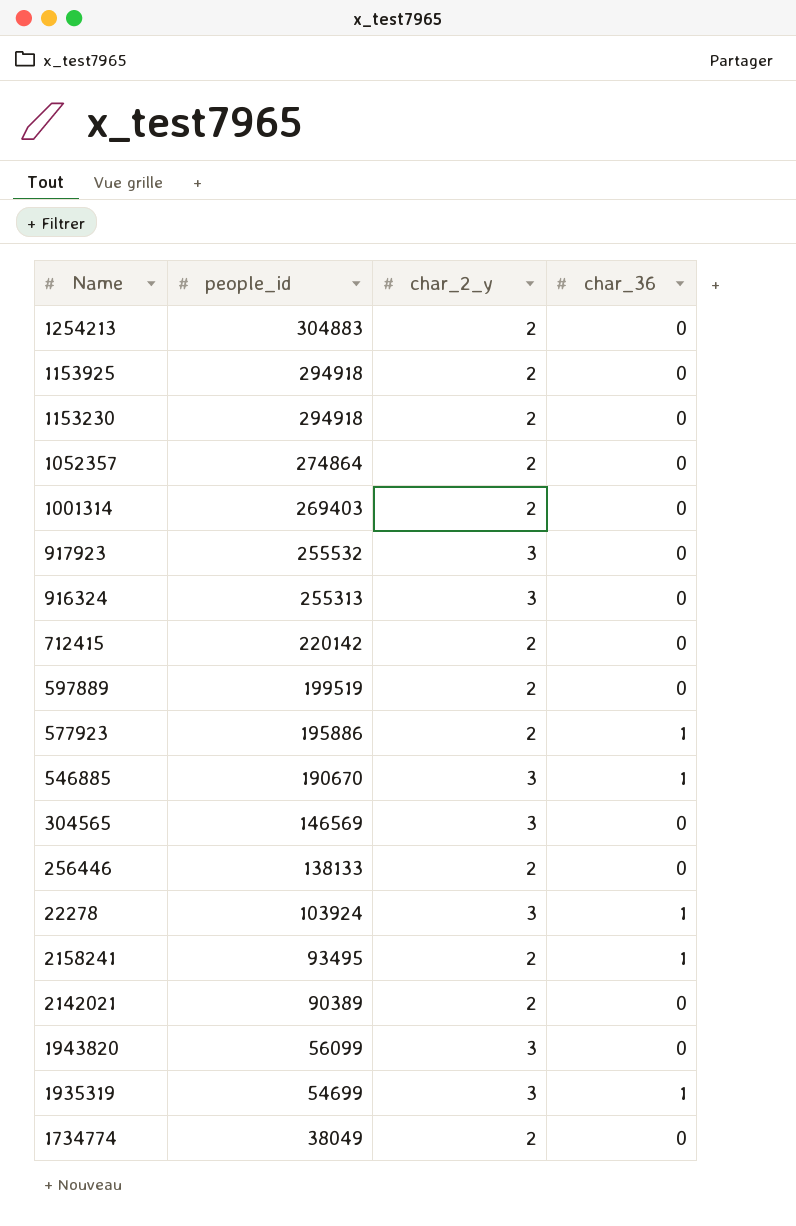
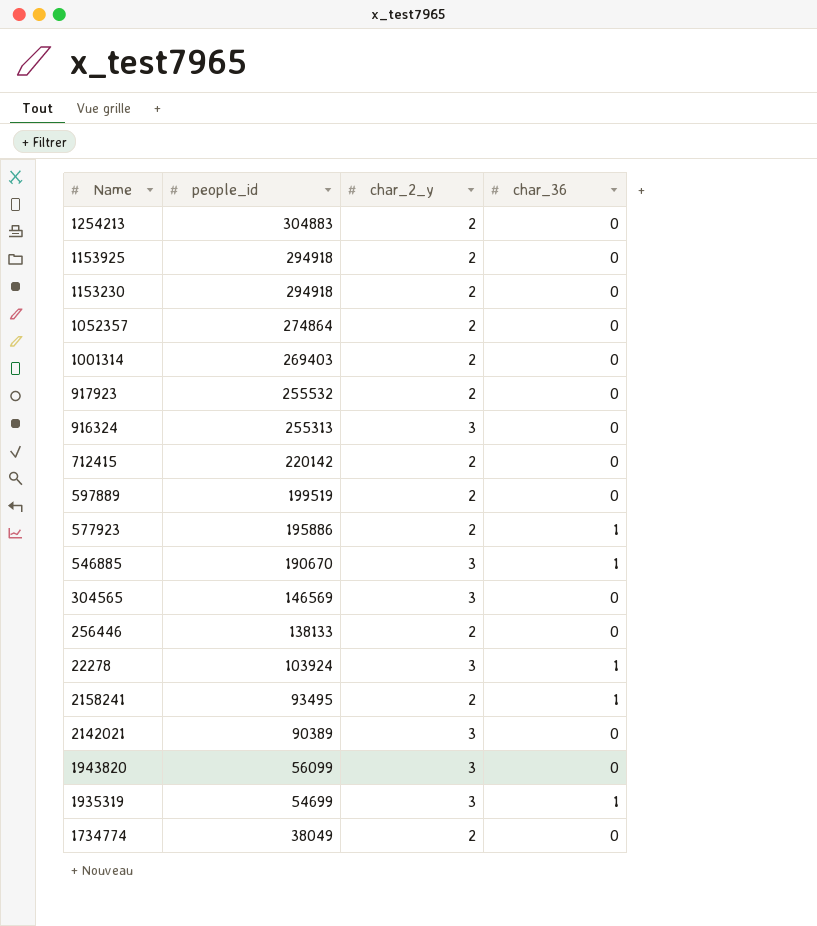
917923 | char_2_y: 3 -> 2
2142021 | char_2_y: 2 -> 3

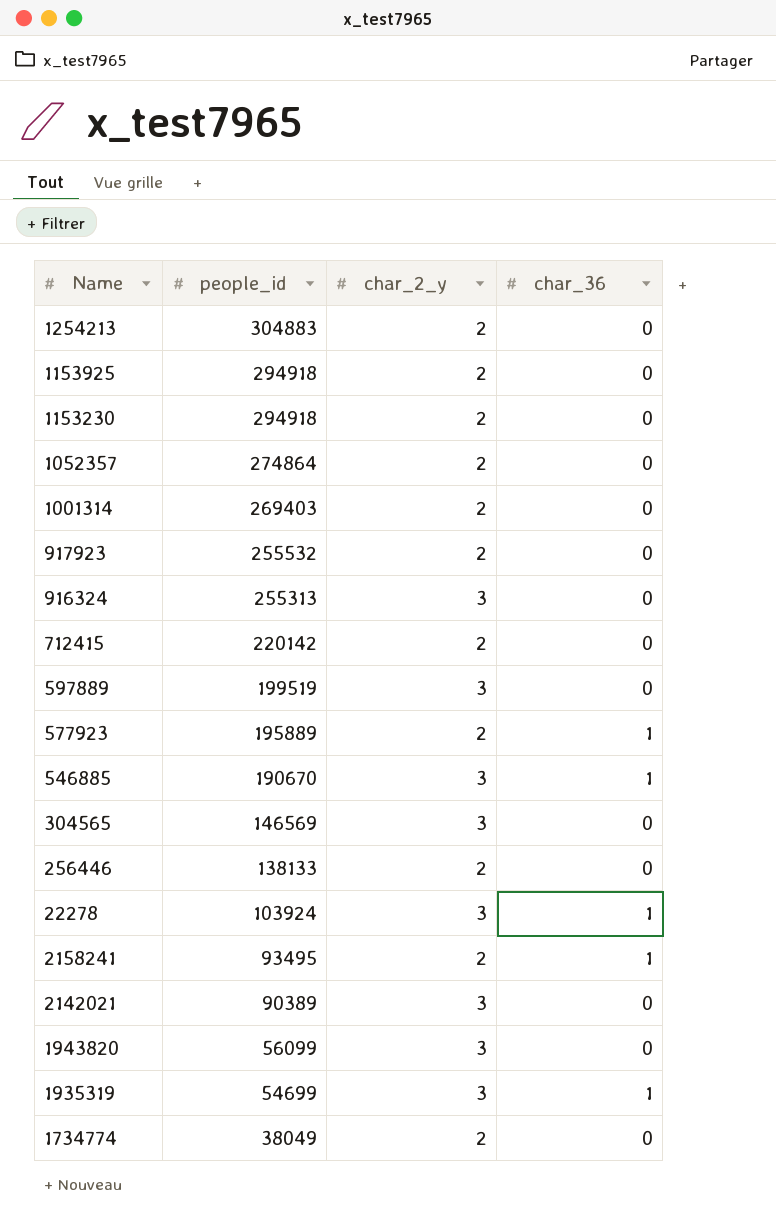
597889 | char_2_y: 2 -> 3
577923 | people_id: 195886 -> 195889

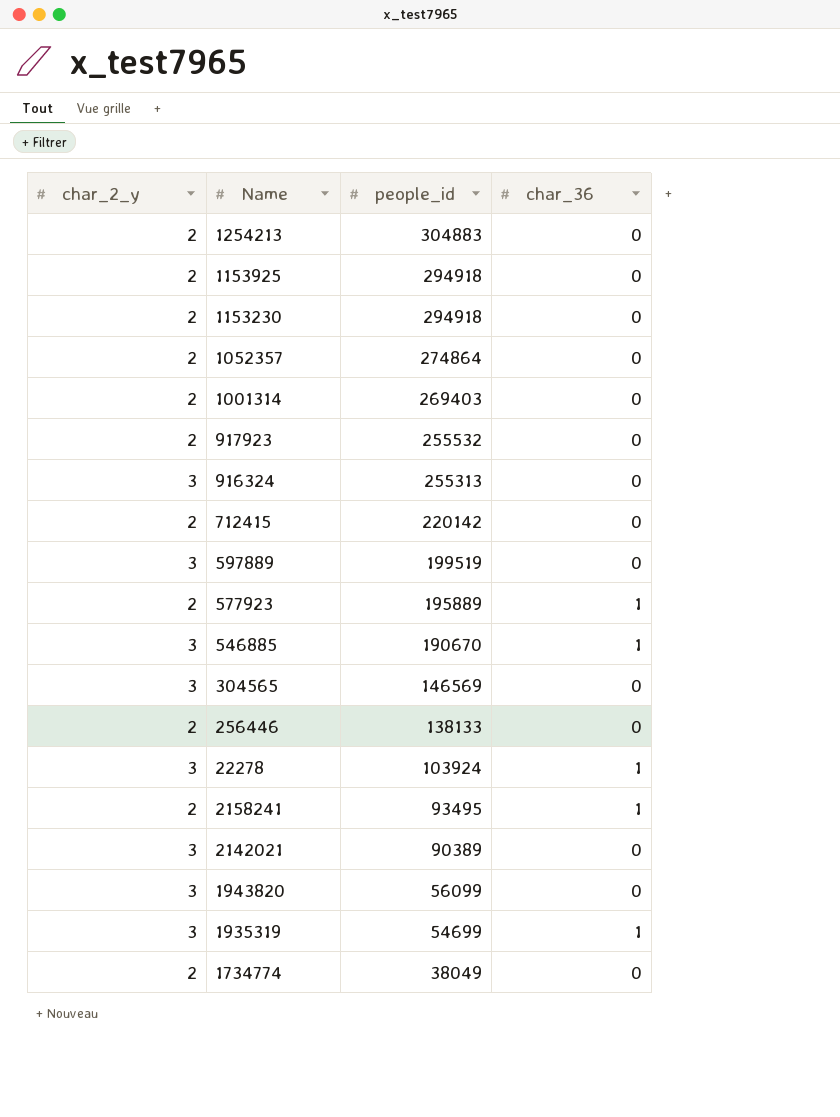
column char_2_y | position: 3 -> 1

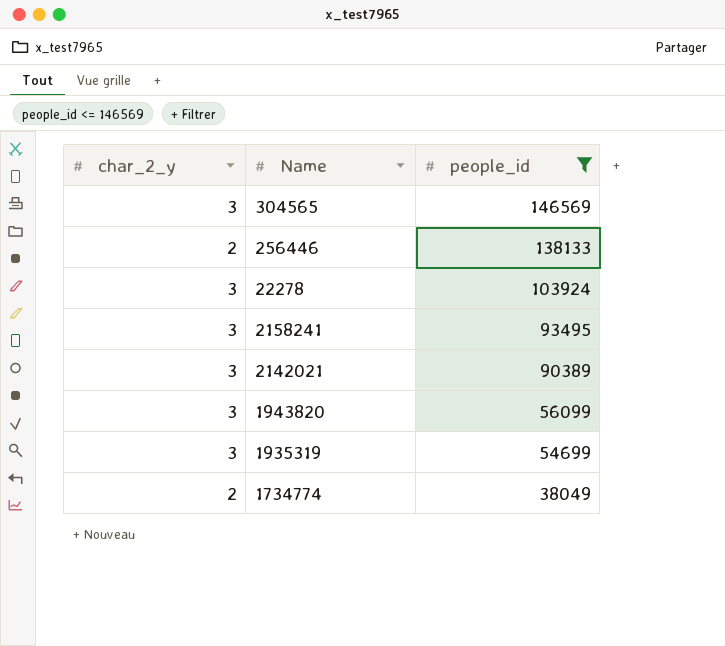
filter: none -> people_id <= 146569
column char_36 | position: 4 -> none
2158241 | char_2_y: 2 -> 3

